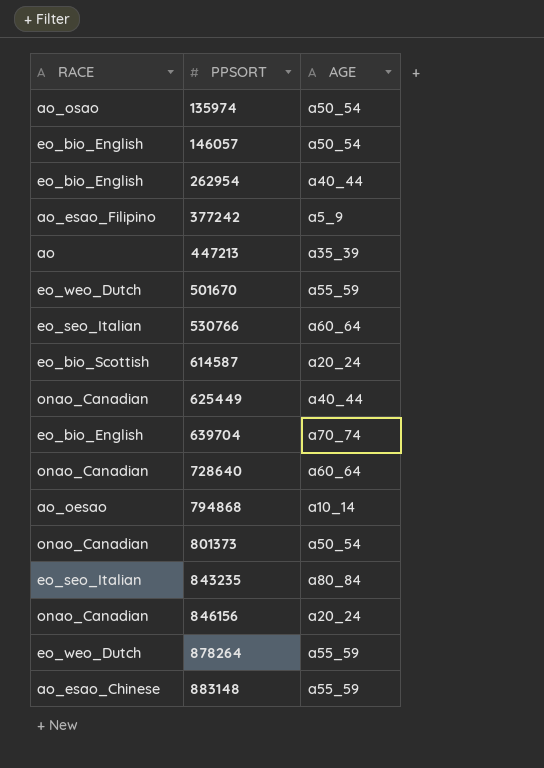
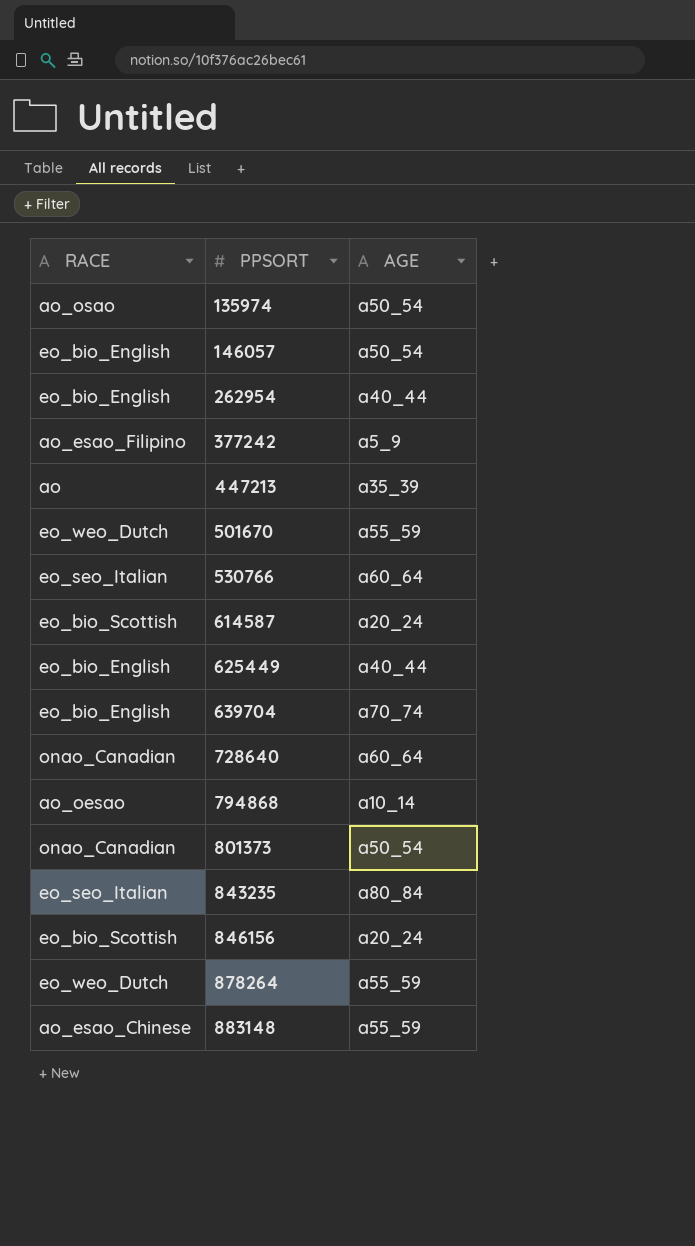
625449 | RACE: onao_Canadian -> eo_bio_English
846156 | RACE: onao_Canadian -> eo_bio_Scottish

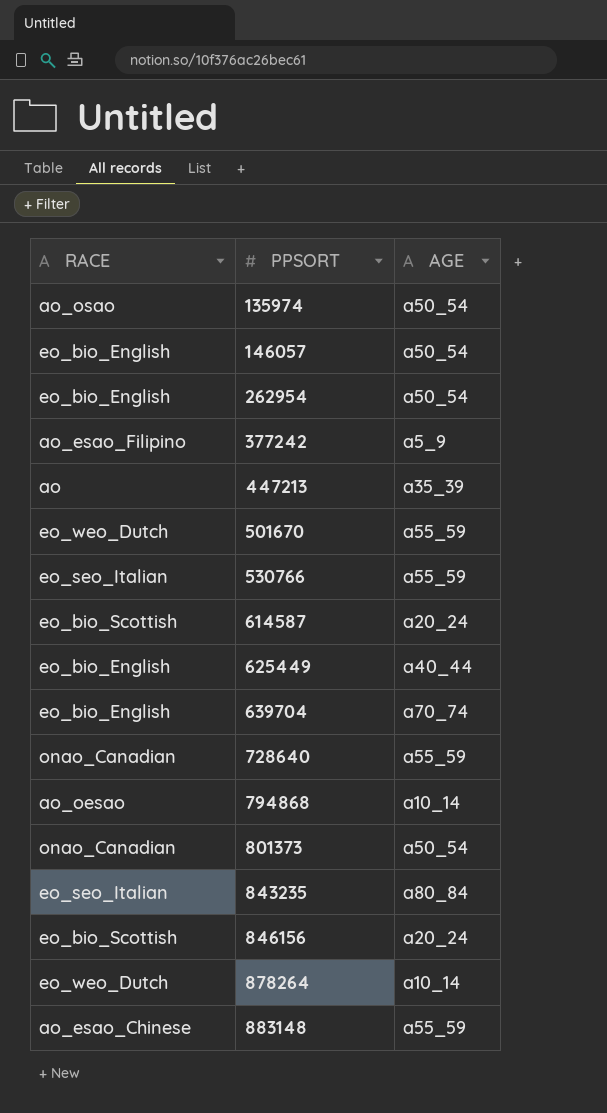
262954 | AGE: a40_44 -> a50_54
530766 | AGE: a60_64 -> a55_59
728640 | AGE: a60_64 -> a55_59
878264 | AGE: a55_59 -> a10_14

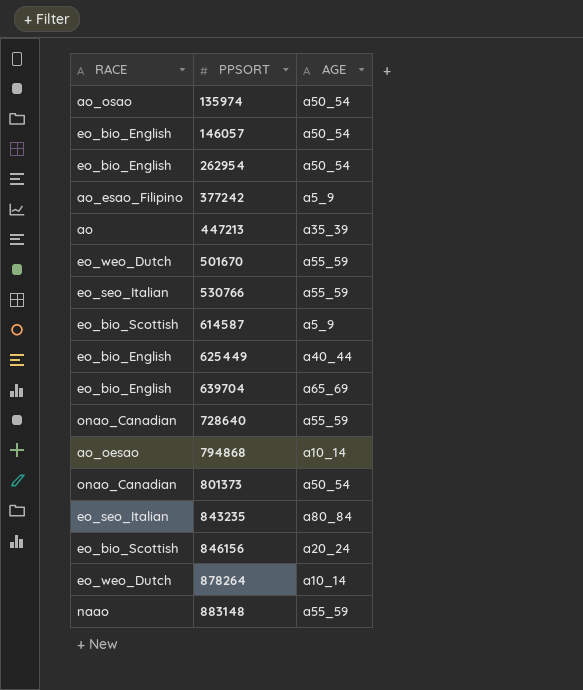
614587 | AGE: a20_24 -> a5_9
639704 | AGE: a70_74 -> a65_69
883148 | RACE: ao_esao_Chinese -> naao

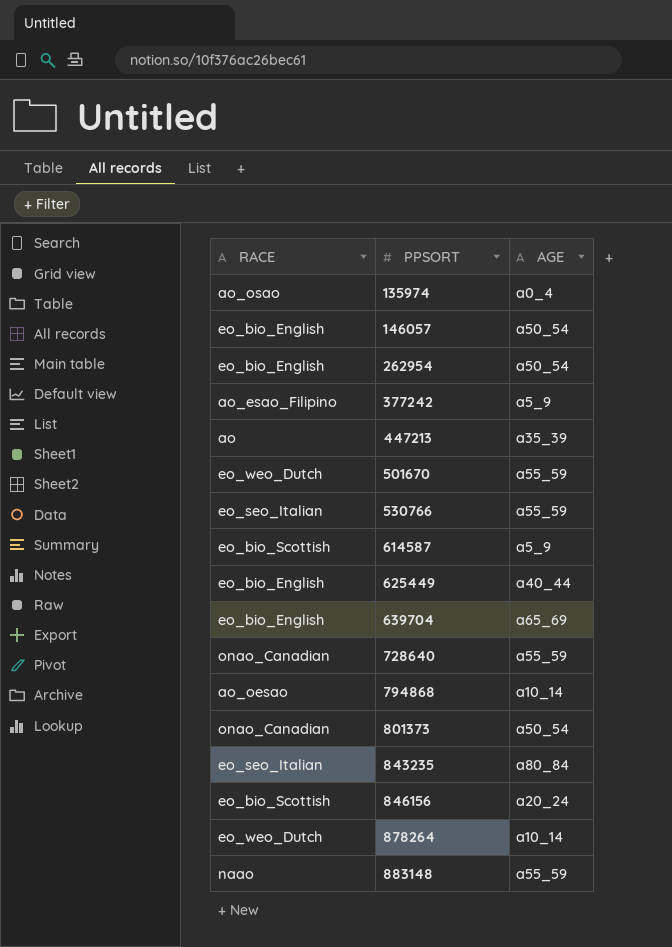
135974 | AGE: a50_54 -> a0_4

